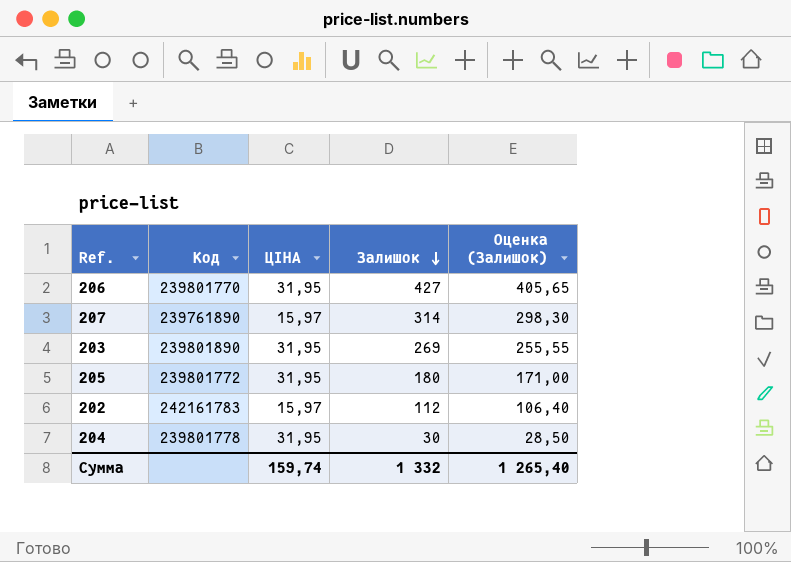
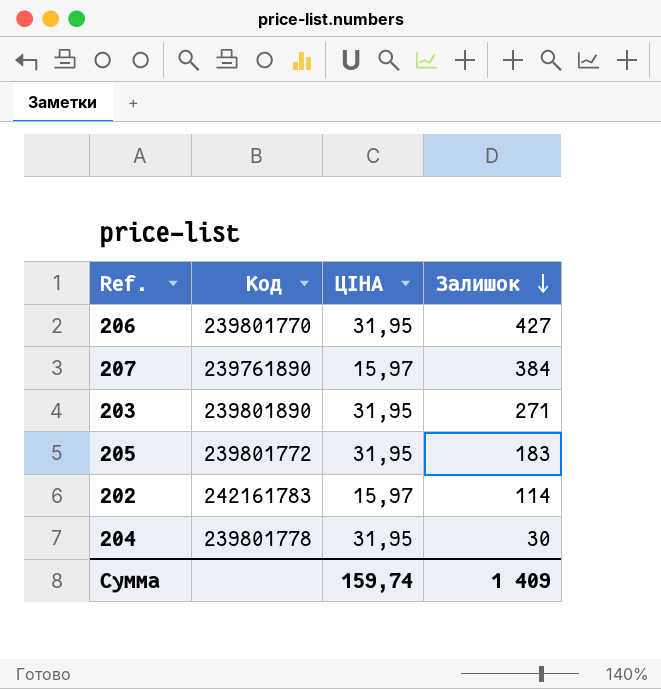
column Оценка (Залишок) | formula: [Залишок] * 0,95 -> none
207 | Залишок: 314 -> 384
203 | Залишок: 269 -> 271
205 | Залишок: 180 -> 183
202 | Залишок: 112 -> 114
Сумма | Залишок: 1 332 -> 1 409

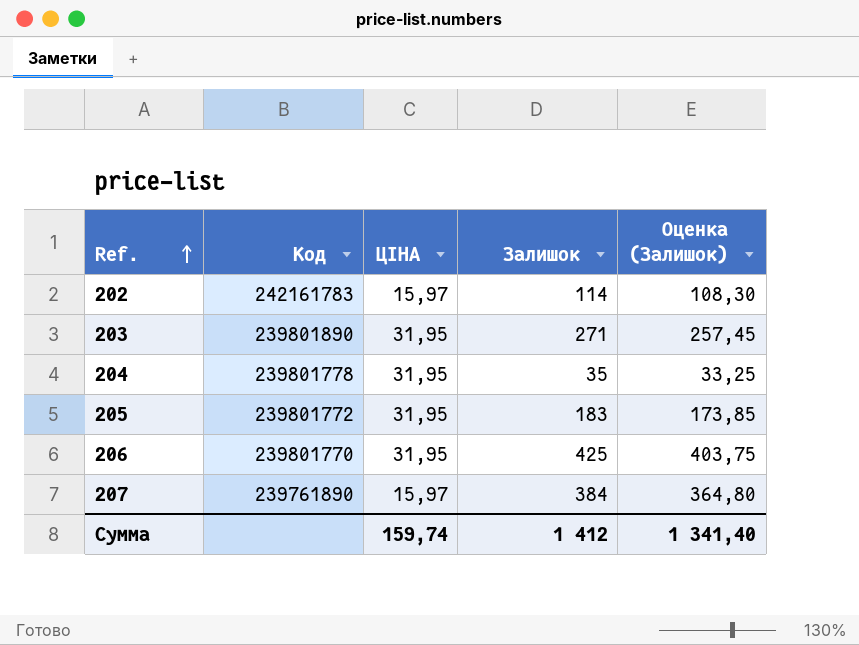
row order: Залишок descending -> Ref. ascending
column Оценка (Залишок) | formula: none -> [Залишок] * 0,95
204 | Залишок: 30 -> 35
206 | Залишок: 427 -> 425
Сумма | Залишок: 1 409 -> 1 412

